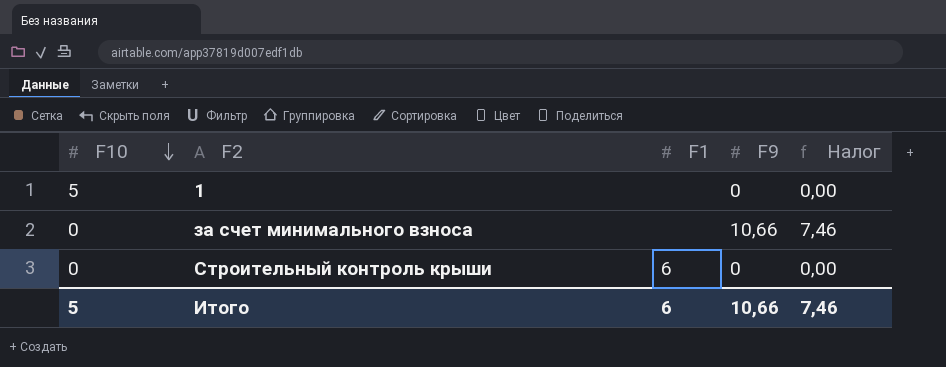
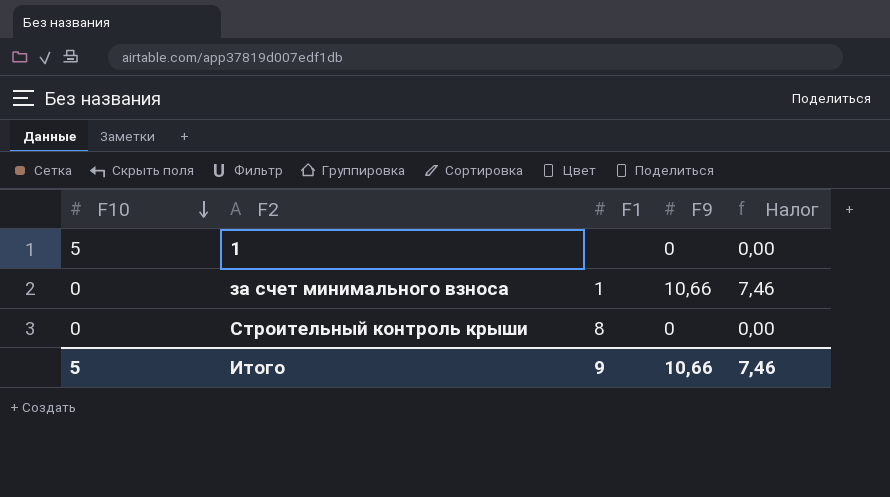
за счет минимального взноса | F1: none -> 1
Строительный контроль крыши | F1: 6 -> 8
Итого | F1: 6 -> 9

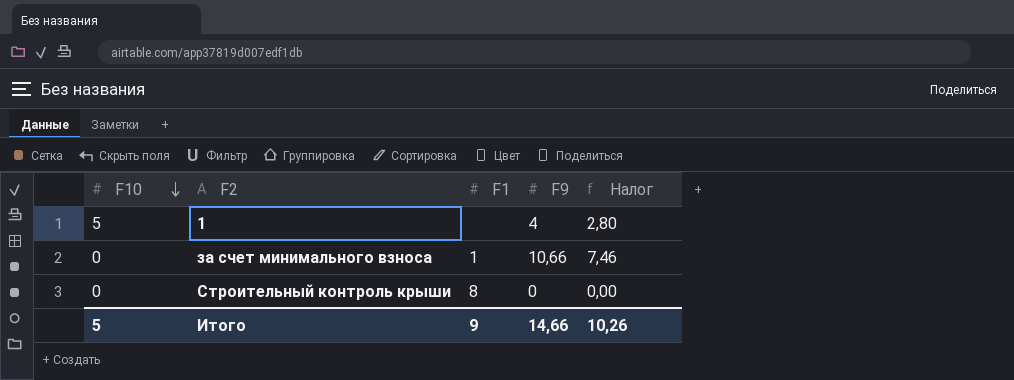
1 | F9: 0 -> 4
1 | Налог: 0,00 -> 2,80
Итого | F9: 10,66 -> 14,66
Итого | Налог: 7,46 -> 10,26

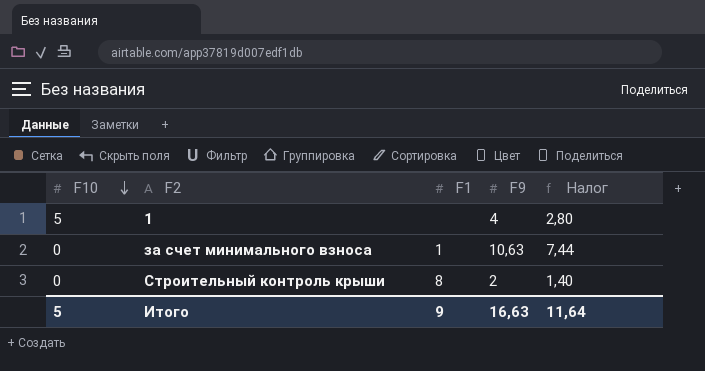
за счет минимального взноса | F9: 10,66 -> 10,63
за счет минимального взноса | Налог: 7,46 -> 7,44
Строительный контроль крыши | F9: 0 -> 2
Строительный контроль крыши | Налог: 0,00 -> 1,40
Итого | F9: 14,66 -> 16,63
Итого | Налог: 10,26 -> 11,64

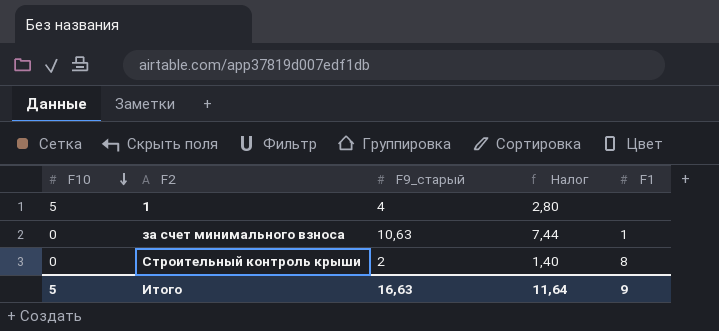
column name: F9 -> F9_старый
column F1 | position: 3 -> 5

